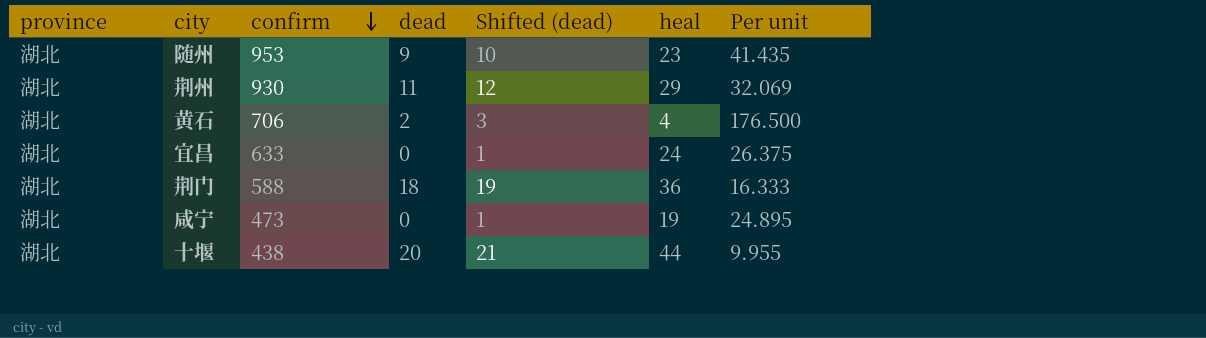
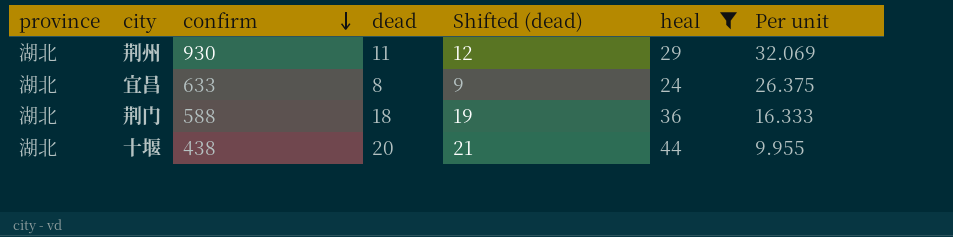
filter: none -> heal >= 24
宜昌 | dead: 0 -> 8
宜昌 | Shifted (dead): 1 -> 9

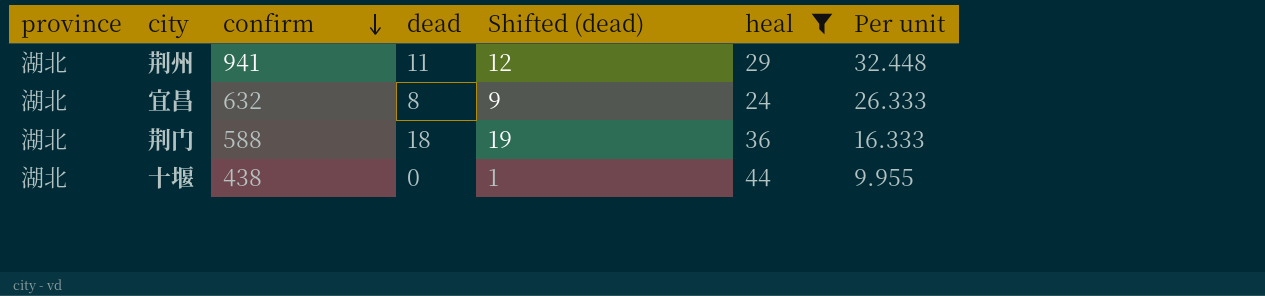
荆州 | confirm: 930 -> 941
荆州 | Per unit: 32.069 -> 32.448
宜昌 | confirm: 633 -> 632
宜昌 | Per unit: 26.375 -> 26.333
十堰 | dead: 20 -> 0
十堰 | Shifted (dead): 21 -> 1

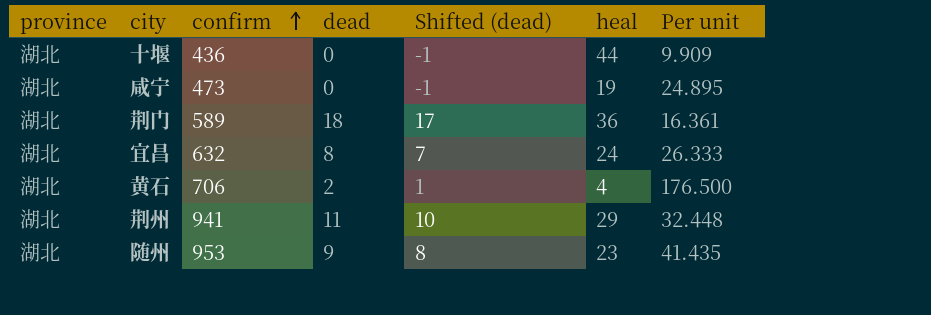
filter: heal >= 24 -> none
row order: confirm descending -> confirm ascending
column Shifted (dead) | formula: [dead] + 1 -> [dead] - 1
十堰 | confirm: 438 -> 436
十堰 | Per unit: 9.955 -> 9.909
荆门 | confirm: 588 -> 589
荆门 | Per unit: 16.333 -> 16.361

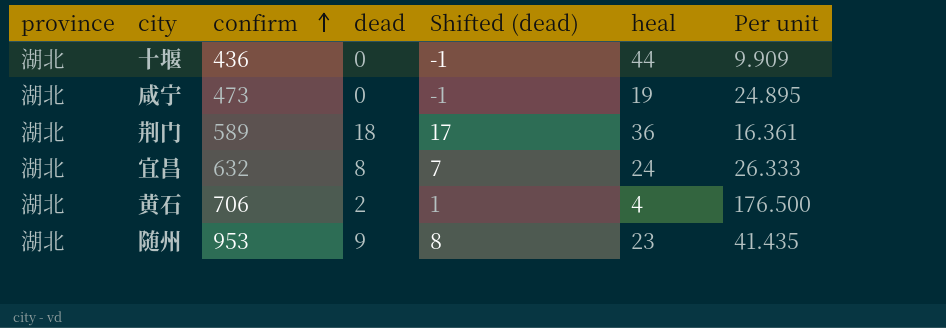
row 荆州: 湖北 | 941 | 11 | 10 | 29 | 32.448 -> none

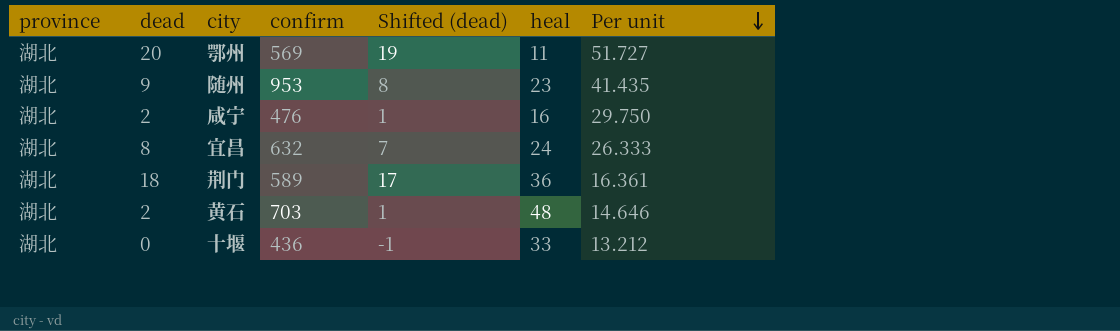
row order: confirm ascending -> Per unit descending
column dead | position: 4 -> 2
row 鄂州: none -> 湖北 | 20 | 569 | 19 | 11 | 51.727
咸宁 | dead: 0 -> 2
咸宁 | confirm: 473 -> 476
咸宁 | Shifted (dead): -1 -> 1
咸宁 | heal: 19 -> 16
咸宁 | Per unit: 24.895 -> 29.750
黄石 | confirm: 706 -> 703
黄石 | heal: 4 -> 48
黄石 | Per unit: 176.500 -> 14.646
十堰 | heal: 44 -> 33
十堰 | Per unit: 9.909 -> 13.212

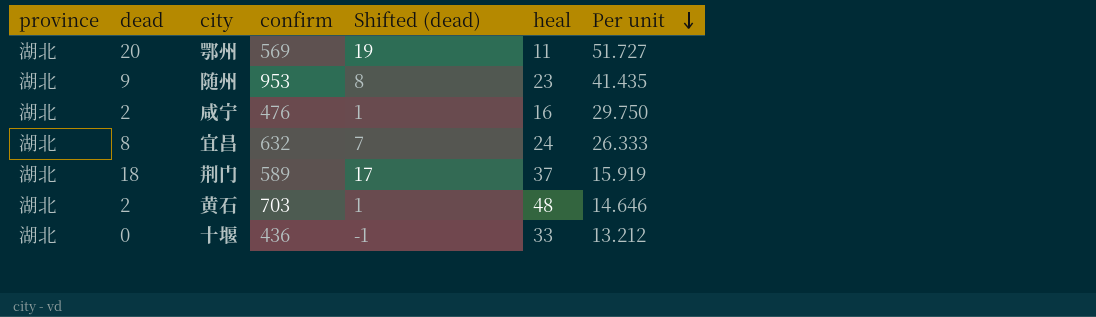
荆门 | heal: 36 -> 37
荆门 | Per unit: 16.361 -> 15.919

